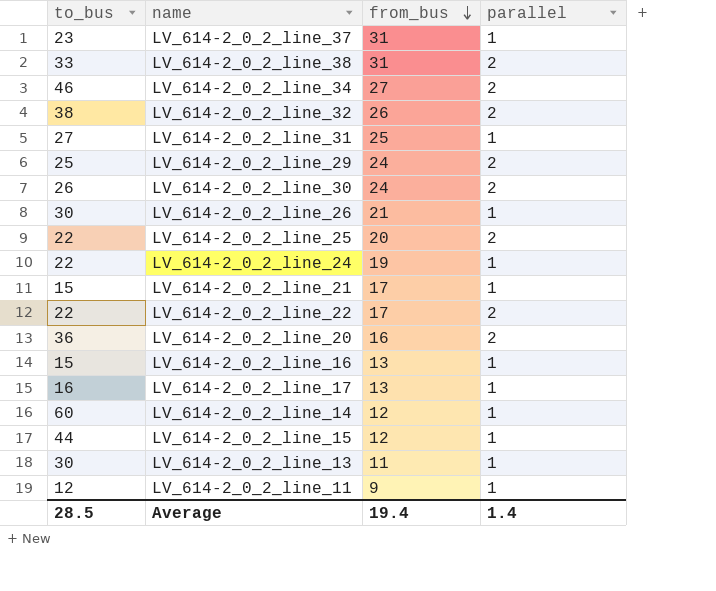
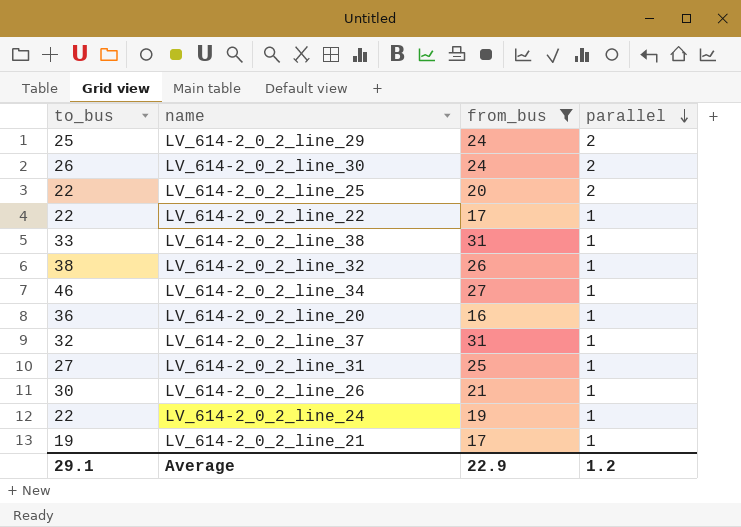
filter: none -> from_bus >= 16
row order: from_bus descending -> parallel descending
LV_614-2_0_2_line_22 | parallel: 2 -> 1
LV_614-2_0_2_line_38 | parallel: 2 -> 1
LV_614-2_0_2_line_32 | parallel: 2 -> 1
LV_614-2_0_2_line_34 | parallel: 2 -> 1
LV_614-2_0_2_line_20 | parallel: 2 -> 1
LV_614-2_0_2_line_37 | to_bus: 23 -> 32
LV_614-2_0_2_line_21 | to_bus: 15 -> 19
Average | to_bus: 28.5 -> 29.1
Average | from_bus: 19.4 -> 22.9
Average | parallel: 1.4 -> 1.2

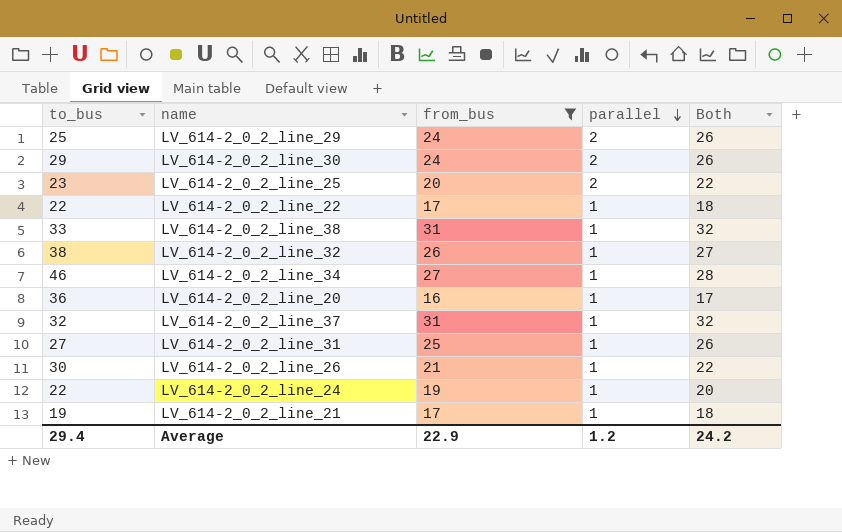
column Both | formula: none -> [from_bus] + [parallel]
LV_614-2_0_2_line_30 | to_bus: 26 -> 29
LV_614-2_0_2_line_25 | to_bus: 22 -> 23
Average | to_bus: 29.1 -> 29.4

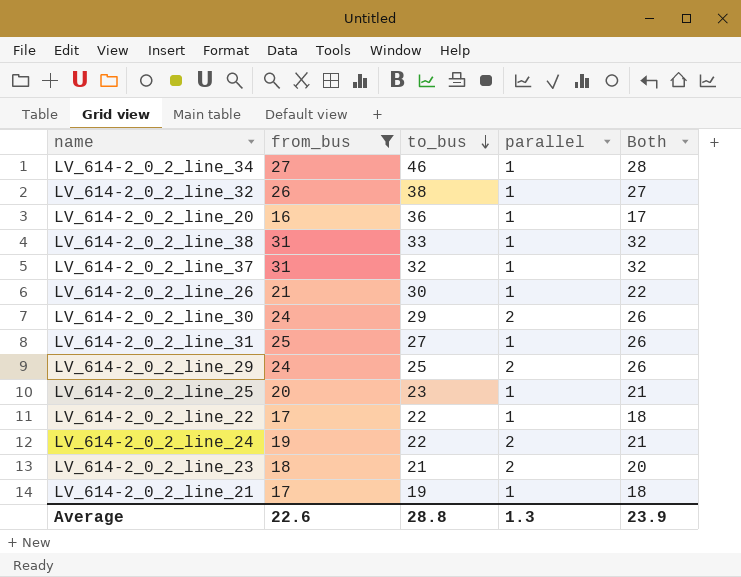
row order: parallel descending -> to_bus descending
column to_bus | position: 1 -> 3
LV_614-2_0_2_line_25 | parallel: 2 -> 1
LV_614-2_0_2_line_25 | Both: 22 -> 21
LV_614-2_0_2_line_24 | parallel: 1 -> 2
LV_614-2_0_2_line_24 | Both: 20 -> 21
row LV_614-2_0_2_line_23: none -> 18 | 21 | 2 | 20
Average | from_bus: 22.9 -> 22.6
Average | to_bus: 29.4 -> 28.8
Average | parallel: 1.2 -> 1.3
Average | Both: 24.2 -> 23.9

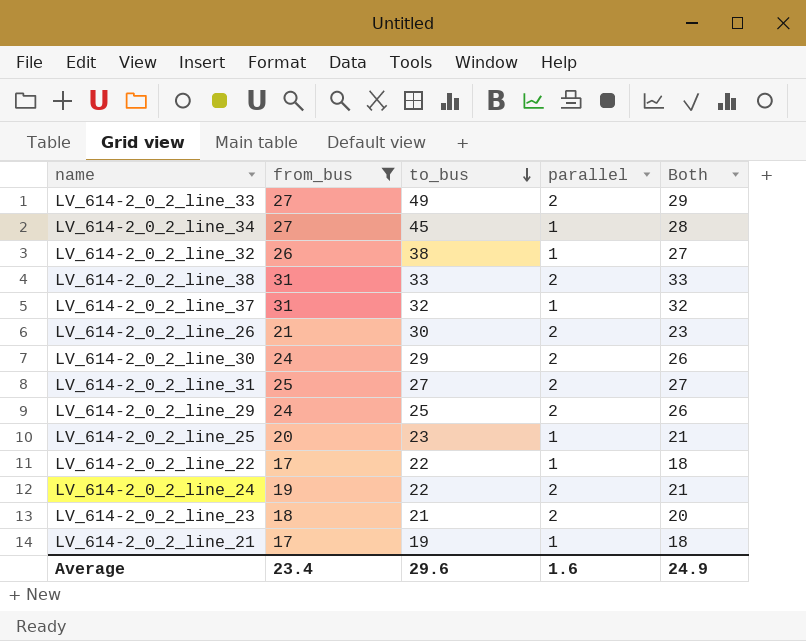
row LV_614-2_0_2_line_20: 16 | 36 | 1 | 17 -> none
row LV_614-2_0_2_line_33: none -> 27 | 49 | 2 | 29
LV_614-2_0_2_line_34 | to_bus: 46 -> 45
LV_614-2_0_2_line_38 | parallel: 1 -> 2
LV_614-2_0_2_line_38 | Both: 32 -> 33
LV_614-2_0_2_line_26 | parallel: 1 -> 2
LV_614-2_0_2_line_26 | Both: 22 -> 23
LV_614-2_0_2_line_31 | parallel: 1 -> 2
LV_614-2_0_2_line_31 | Both: 26 -> 27
Average | from_bus: 22.6 -> 23.4
Average | to_bus: 28.8 -> 29.6
Average | parallel: 1.3 -> 1.6
Average | Both: 23.9 -> 24.9

